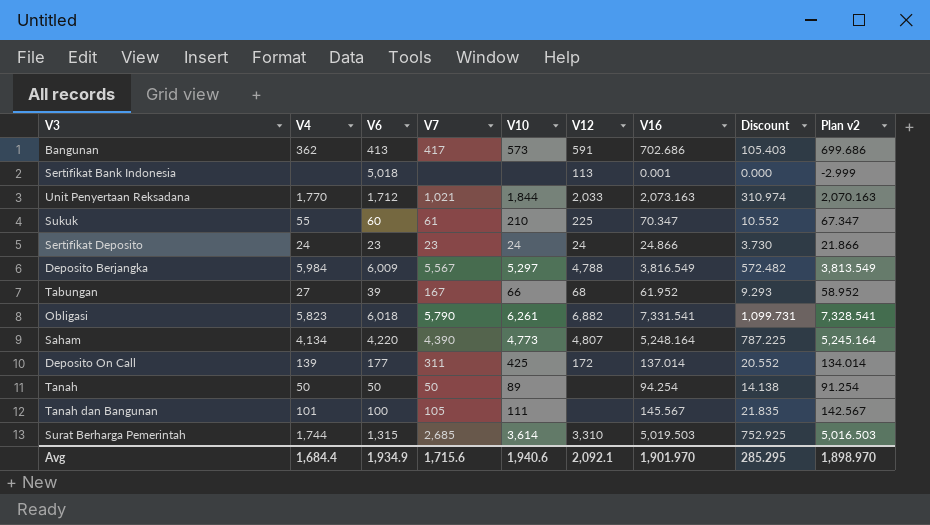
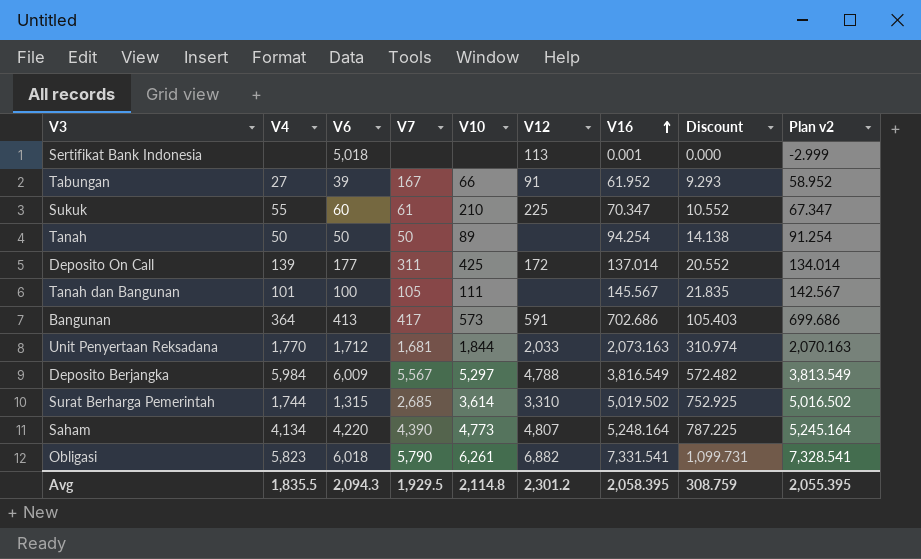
row order: none -> V16 ascending
row Sertifikat Deposito: 24 | 23 | 23 | 24 | 24 | 24.866 | 3.730 | 21.866 -> none
Tabungan | V12: 68 -> 91
Bangunan | V4: 362 -> 364
Unit Penyertaan Reksadana | V7: 1,021 -> 1,681
Surat Berharga Pemerintah | V16: 5,019.503 -> 5,019.502
Surat Berharga Pemerintah | Plan v2: 5,016.503 -> 5,016.502
Avg | V4: 1,684.4 -> 1,835.5
Avg | V6: 1,934.9 -> 2,094.3
Avg | V7: 1,715.6 -> 1,929.5
Avg | V10: 1,940.6 -> 2,114.8
Avg | V12: 2,092.1 -> 2,301.2
Avg | V16: 1,901.970 -> 2,058.395
Avg | Discount: 285.295 -> 308.759
Avg | Plan v2: 1,898.970 -> 2,055.395

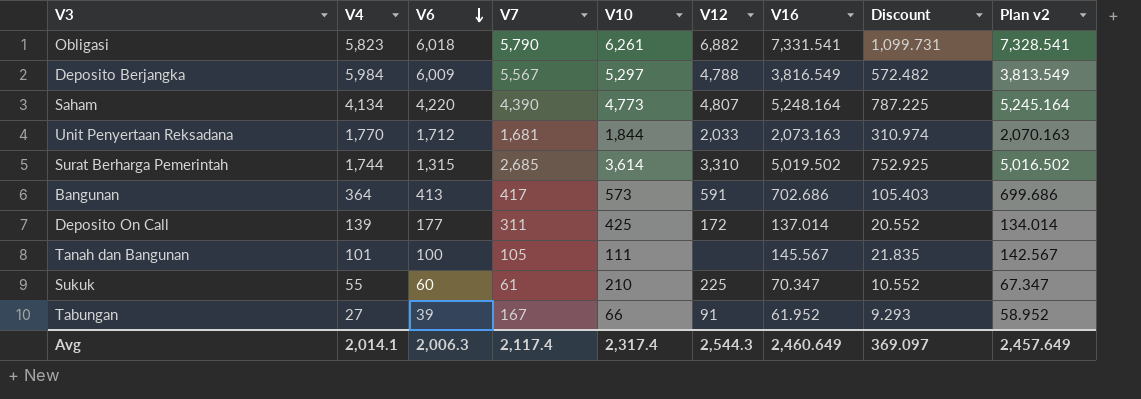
row order: V16 ascending -> V6 descending
row Sertifikat Bank Indonesia: none | 5,018 | none | none | 113 | 0.001 | 0.000 | -2.999 -> none
row Tanah: 50 | 50 | 50 | 89 | none | 94.254 | 14.138 | 91.254 -> none
Avg | V4: 1,835.5 -> 2,014.1
Avg | V6: 2,094.3 -> 2,006.3
Avg | V7: 1,929.5 -> 2,117.4
Avg | V10: 2,114.8 -> 2,317.4
Avg | V12: 2,301.2 -> 2,544.3
Avg | V16: 2,058.395 -> 2,460.649
Avg | Discount: 308.759 -> 369.097
Avg | Plan v2: 2,055.395 -> 2,457.649

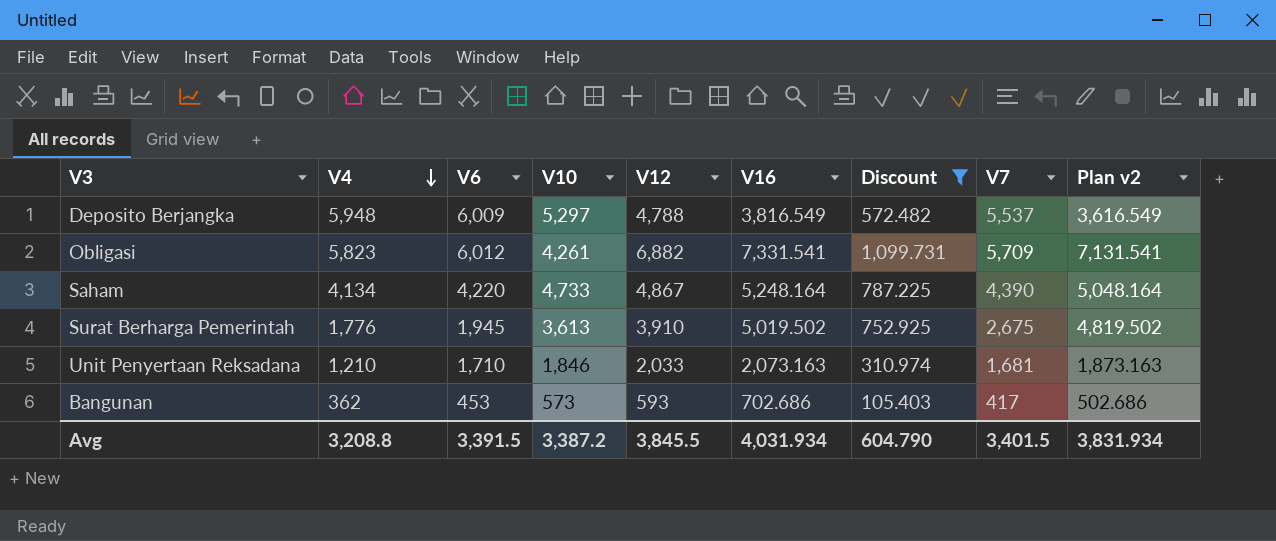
filter: none -> Discount >= 105.403
row order: V6 descending -> V4 descending
column V7 | position: 4 -> 8
column Plan v2 | formula: [V16] - 3 -> [V16] - 200
Deposito Berjangka | V4: 5,984 -> 5,948
Deposito Berjangka | V7: 5,567 -> 5,537
Obligasi | V6: 6,018 -> 6,012
Obligasi | V10: 6,261 -> 4,261
Obligasi | V7: 5,790 -> 5,709
Saham | V10: 4,773 -> 4,733
Saham | V12: 4,807 -> 4,867
Surat Berharga Pemerintah | V4: 1,744 -> 1,776
Surat Berharga Pemerintah | V6: 1,315 -> 1,945
Surat Berharga Pemerintah | V10: 3,614 -> 3,613
Surat Berharga Pemerintah | V12: 3,310 -> 3,910
Surat Berharga Pemerintah | V7: 2,685 -> 2,675
Unit Penyertaan Reksadana | V4: 1,770 -> 1,210
Unit Penyertaan Reksadana | V6: 1,712 -> 1,710
Unit Penyertaan Reksadana | V10: 1,844 -> 1,846
Bangunan | V4: 364 -> 362
Bangunan | V6: 413 -> 453
Bangunan | V12: 591 -> 593
Avg | V4: 2,014.1 -> 3,208.8
Avg | V6: 2,006.3 -> 3,391.5
Avg | V10: 2,317.4 -> 3,387.2
Avg | V12: 2,544.3 -> 3,845.5
Avg | V16: 2,460.649 -> 4,031.934
Avg | Discount: 369.097 -> 604.790
Avg | V7: 2,117.4 -> 3,401.5
Avg | Plan v2: 2,457.649 -> 3,831.934

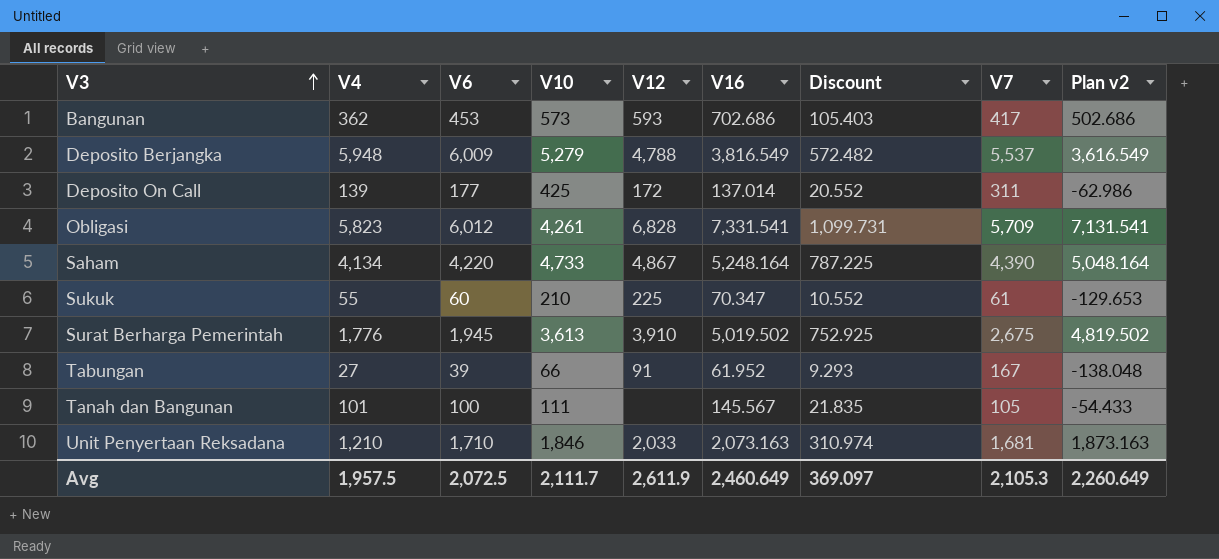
filter: Discount >= 105.403 -> none
row order: V4 descending -> V3 ascending
Deposito Berjangka | V10: 5,297 -> 5,279
Obligasi | V12: 6,882 -> 6,828
Avg | V4: 3,208.8 -> 1,957.5
Avg | V6: 3,391.5 -> 2,072.5
Avg | V10: 3,387.2 -> 2,111.7
Avg | V12: 3,845.5 -> 2,611.9
Avg | V16: 4,031.934 -> 2,460.649
Avg | Discount: 604.790 -> 369.097
Avg | V7: 3,401.5 -> 2,105.3
Avg | Plan v2: 3,831.934 -> 2,260.649

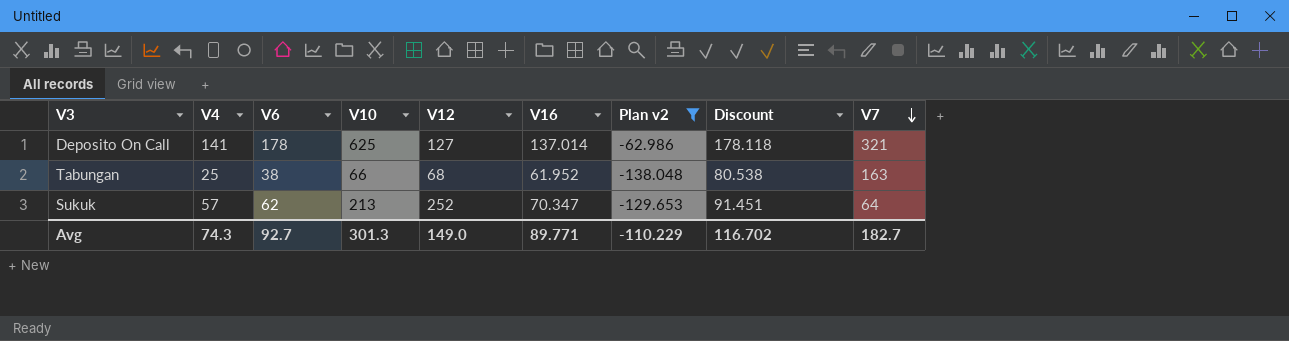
filter: none -> Plan v2 <= -62.986
row order: V3 ascending -> V7 descending
column Plan v2 | position: 9 -> 7
column Discount | formula: [V16] * 0.15 -> [V16] * 1.3
Deposito On Call | V4: 139 -> 141
Deposito On Call | V6: 177 -> 178
Deposito On Call | V10: 425 -> 625
Deposito On Call | V12: 172 -> 127
Deposito On Call | V7: 311 -> 321
Tabungan | V4: 27 -> 25
Tabungan | V6: 39 -> 38
Tabungan | V12: 91 -> 68
Tabungan | V7: 167 -> 163
Sukuk | V4: 55 -> 57
Sukuk | V6: 60 -> 62
Sukuk | V10: 210 -> 213
Sukuk | V12: 225 -> 252
Sukuk | V7: 61 -> 64
Avg | V4: 1,957.5 -> 74.3
Avg | V6: 2,072.5 -> 92.7
Avg | V10: 2,111.7 -> 301.3
Avg | V12: 2,611.9 -> 149.0
Avg | V16: 2,460.649 -> 89.771
Avg | Plan v2: 2,260.649 -> -110.229
Avg | Discount: 369.097 -> 116.702
Avg | V7: 2,105.3 -> 182.7

